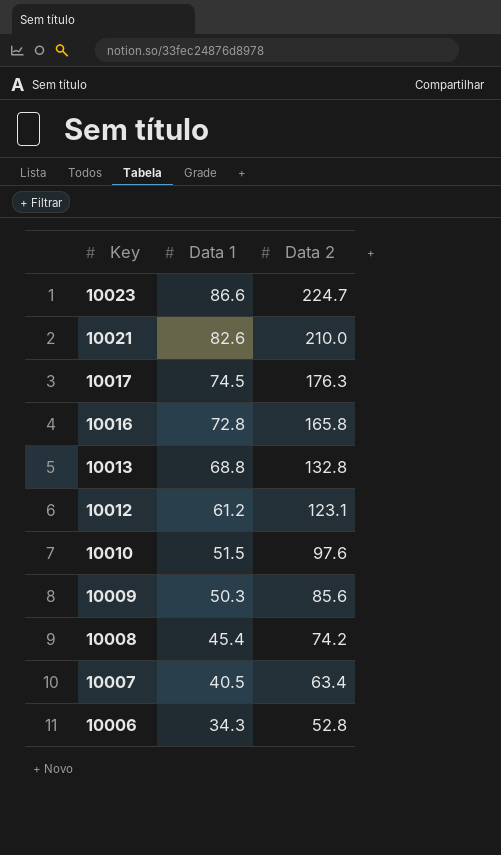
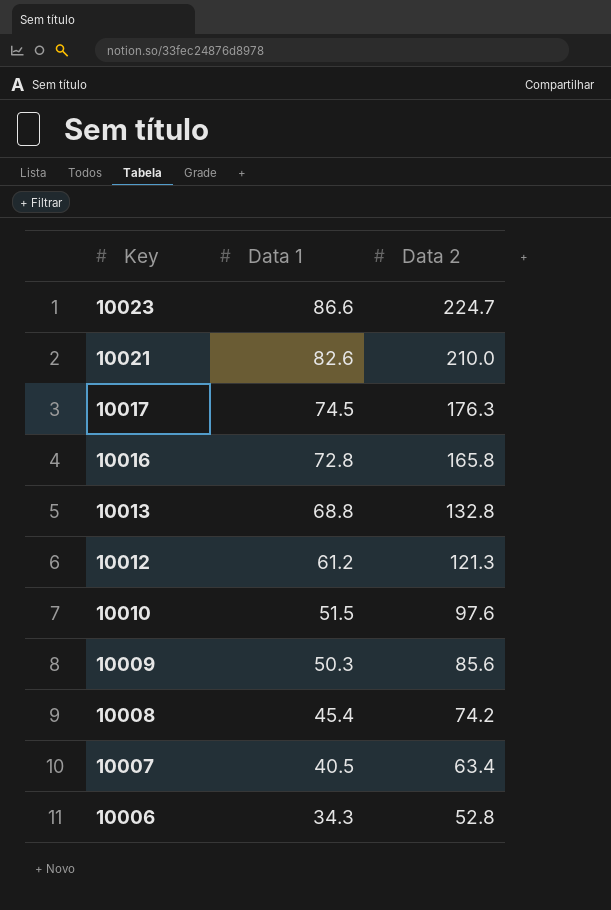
10012 | Data 2: 123.1 -> 121.3

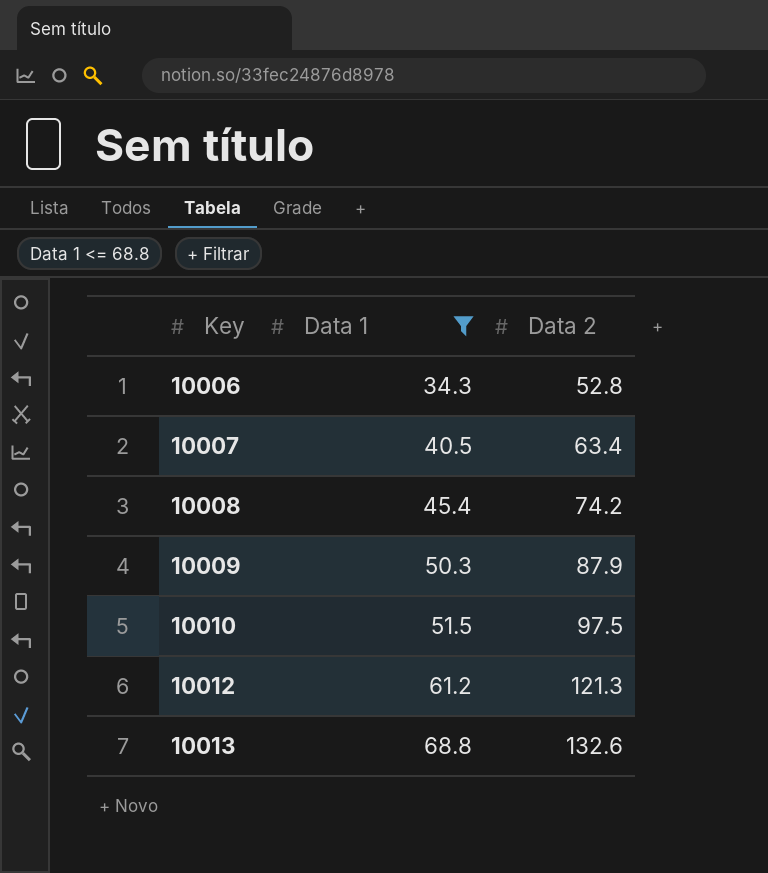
filter: none -> Data 1 <= 68.8
row order: Key descending -> Key ascending
10009 | Data 2: 85.6 -> 87.9
10010 | Data 2: 97.6 -> 97.5
10013 | Data 2: 132.8 -> 132.6

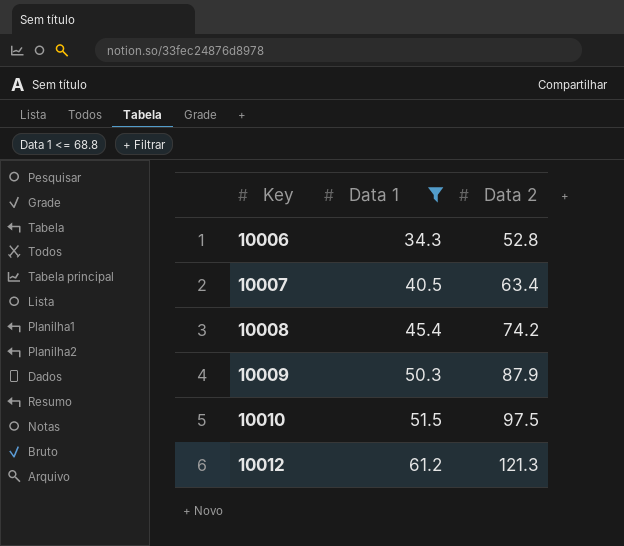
row 10013: 68.8 | 132.6 -> none

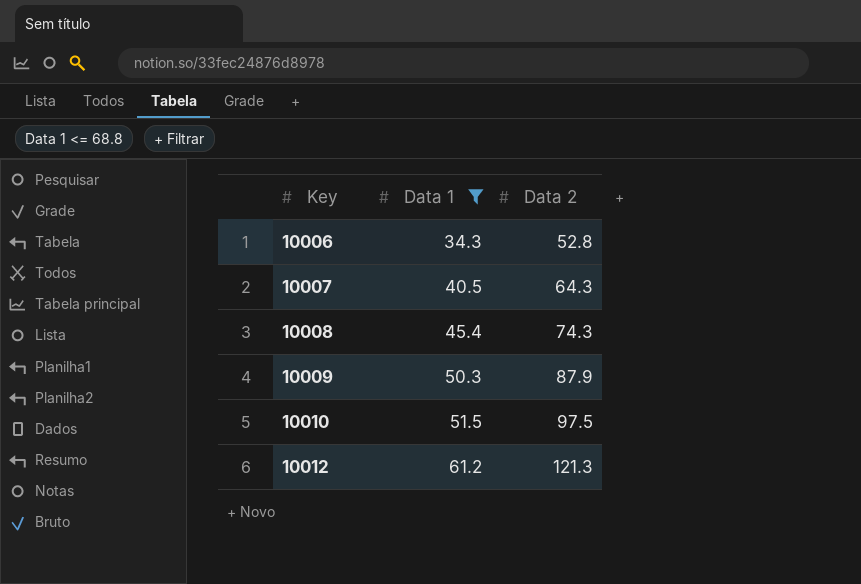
10007 | Data 2: 63.4 -> 64.3
10008 | Data 2: 74.2 -> 74.3

